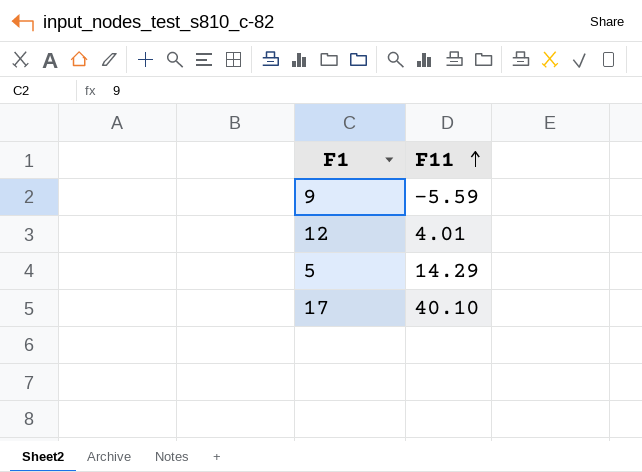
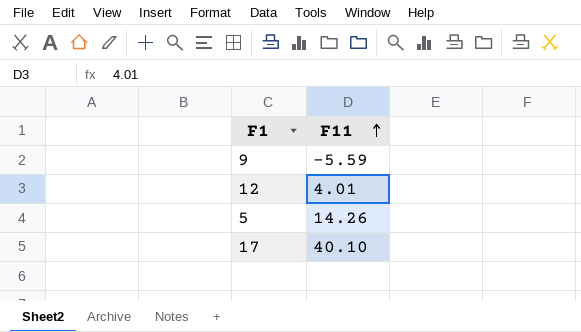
5 | F11: 14.29 -> 14.26

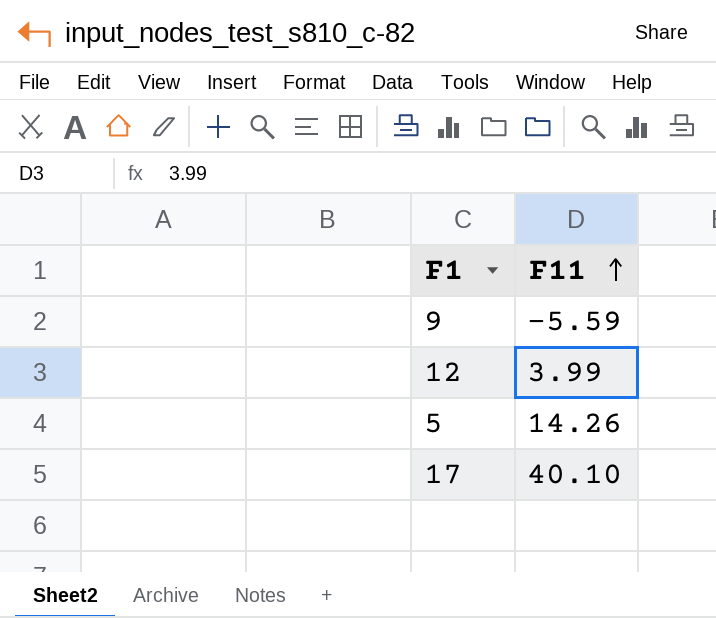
12 | F11: 4.01 -> 3.99

